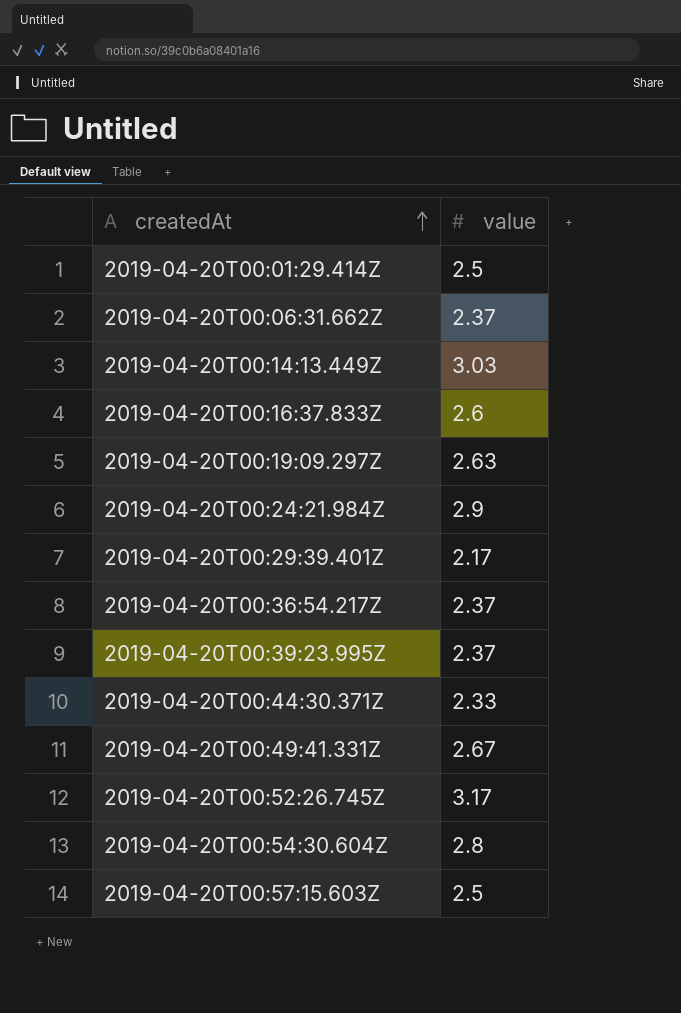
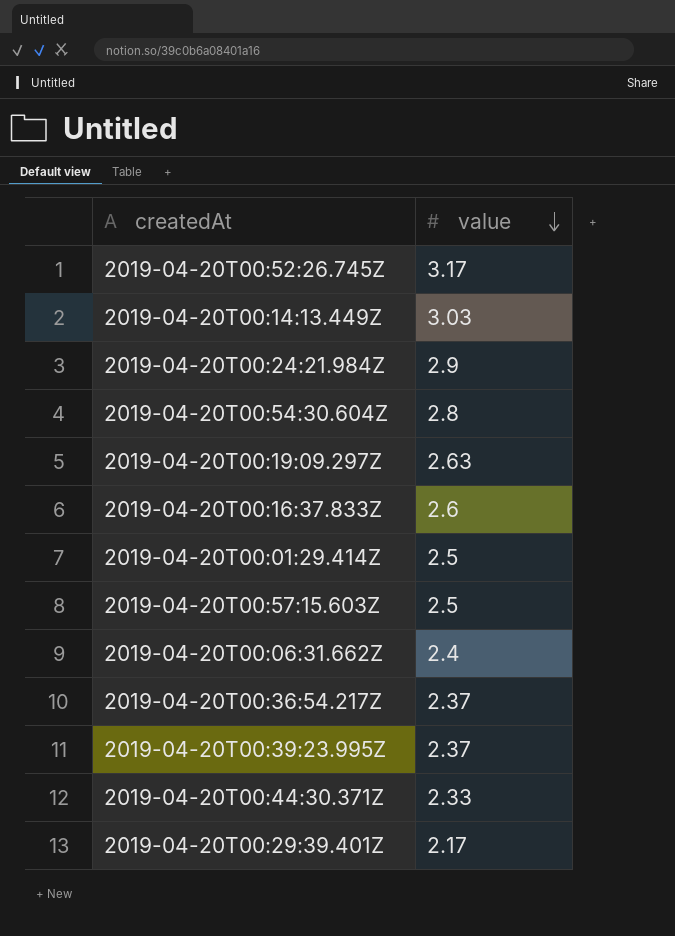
row order: createdAt ascending -> value descending
row 2019-04-20T00:49:41.331Z: 2.67 -> none
2019-04-20T00:06:31.662Z | value: 2.37 -> 2.4

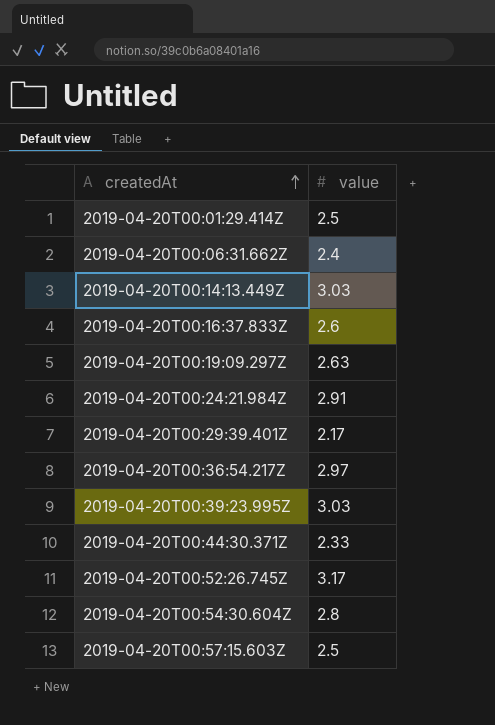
row order: value descending -> createdAt ascending
2019-04-20T00:24:21.984Z | value: 2.9 -> 2.91
2019-04-20T00:36:54.217Z | value: 2.37 -> 2.97
2019-04-20T00:39:23.995Z | value: 2.37 -> 3.03

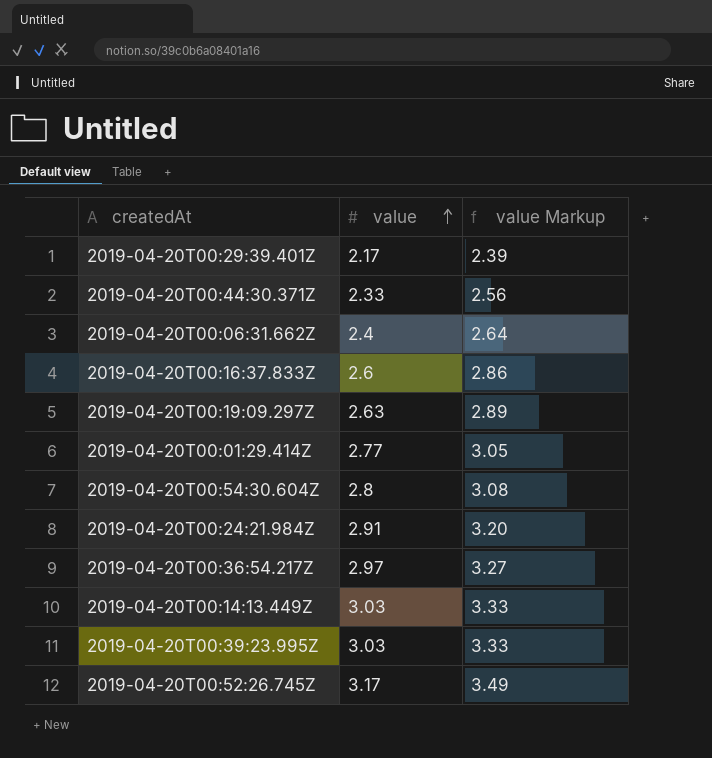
row order: createdAt ascending -> value ascending
column value Markup | formula: none -> [value] * 1.1
row 2019-04-20T00:57:15.603Z: 2.5 -> none
2019-04-20T00:01:29.414Z | value: 2.5 -> 2.77

